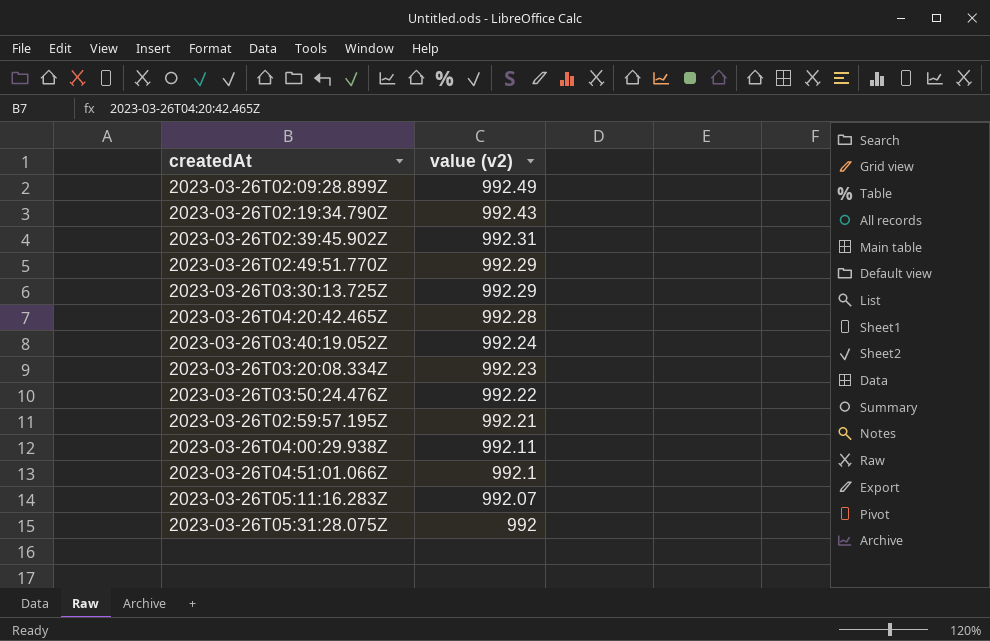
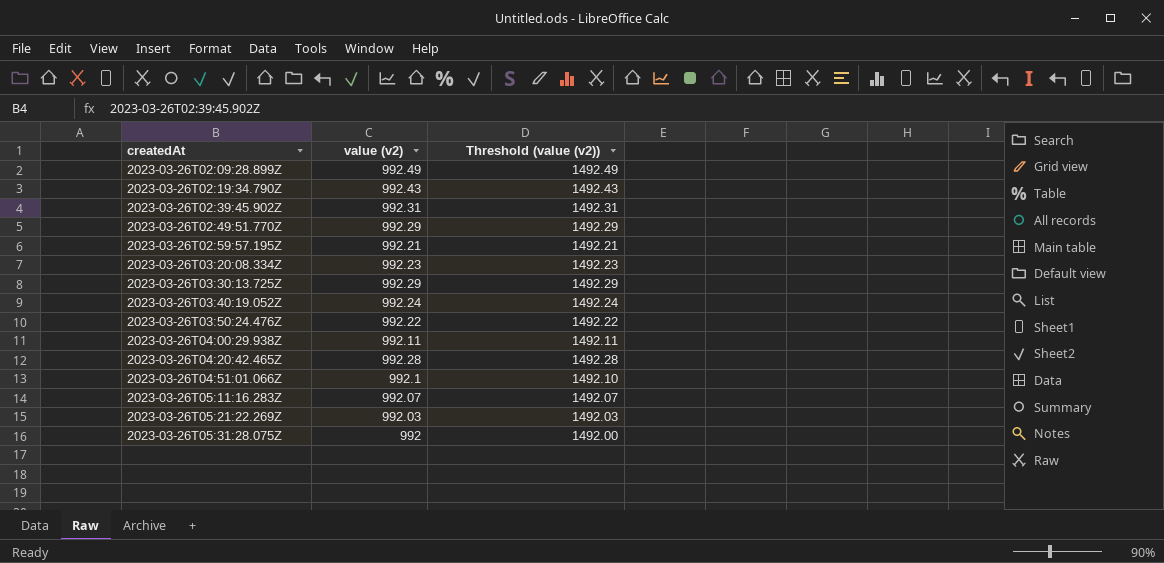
row order: value (v2) descending -> createdAt ascending
column Threshold (value (v2)) | formula: none -> [value (v2)] + 500
row 2023-03-26T05:21:22.269Z: none -> 992.03 | 1492.03

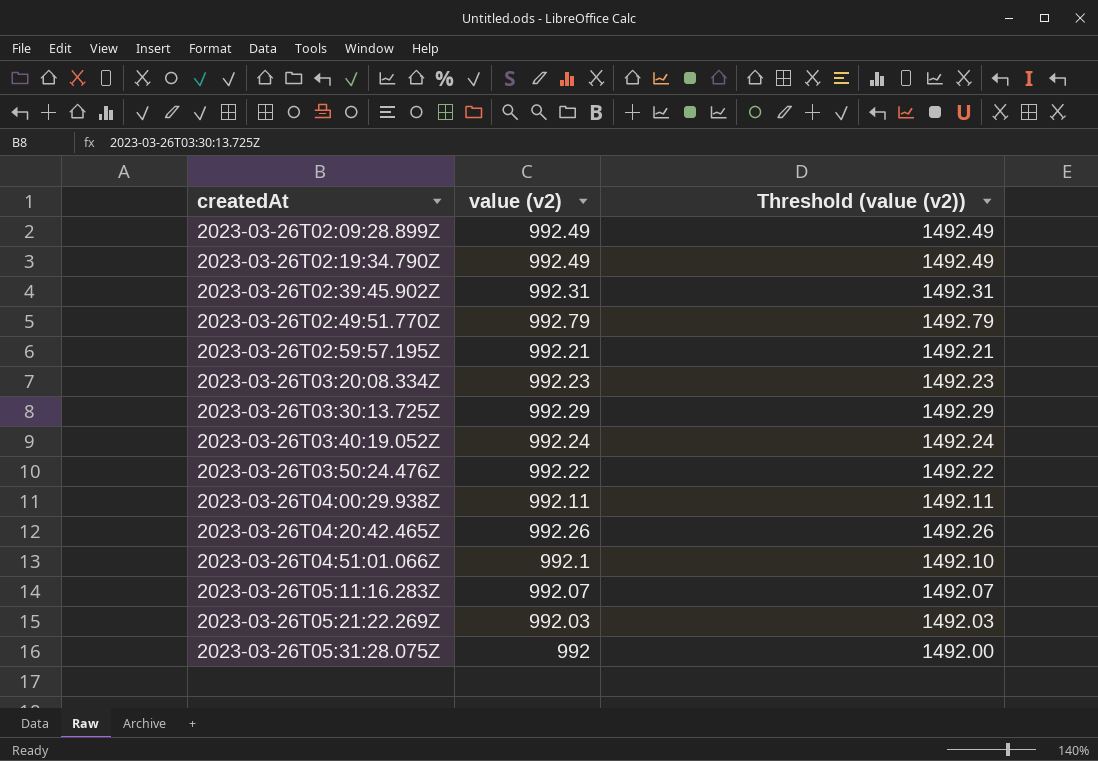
2023-03-26T02:19:34.790Z | value (v2): 992.43 -> 992.49
2023-03-26T02:19:34.790Z | Threshold (value (v2)): 1492.43 -> 1492.49
2023-03-26T02:49:51.770Z | value (v2): 992.29 -> 992.79
2023-03-26T02:49:51.770Z | Threshold (value (v2)): 1492.29 -> 1492.79
2023-03-26T04:20:42.465Z | value (v2): 992.28 -> 992.26
2023-03-26T04:20:42.465Z | Threshold (value (v2)): 1492.28 -> 1492.26

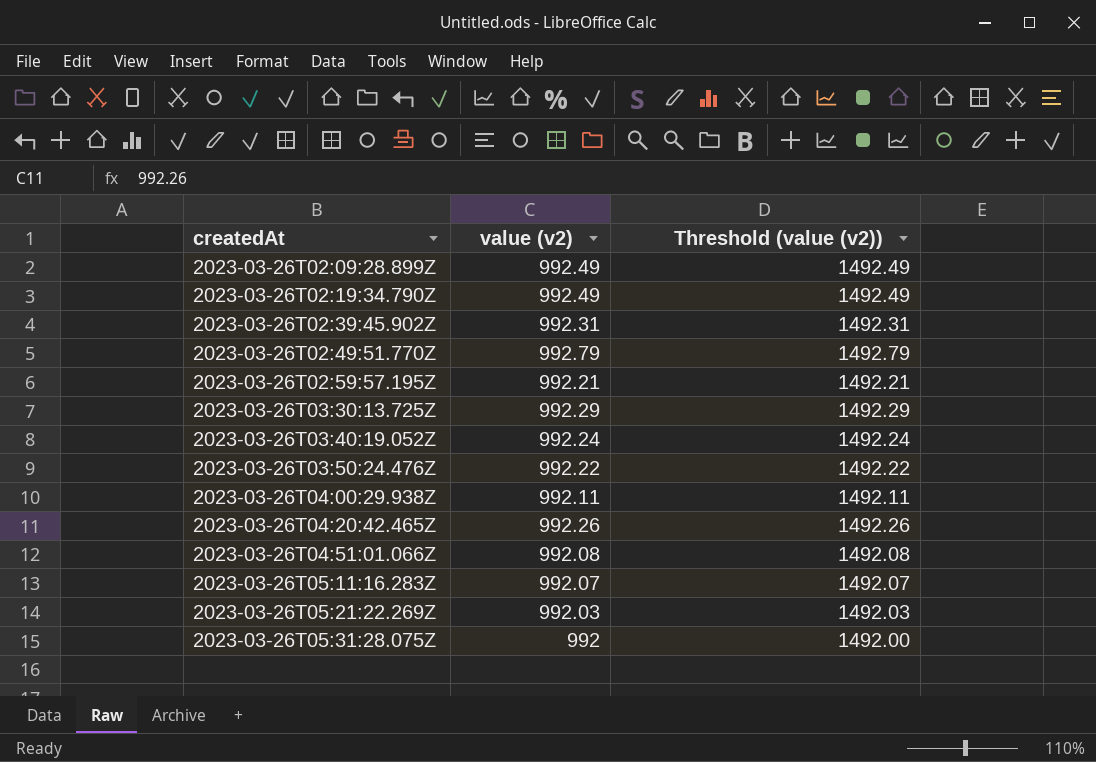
row 2023-03-26T03:20:08.334Z: 992.23 | 1492.23 -> none
2023-03-26T04:51:01.066Z | value (v2): 992.1 -> 992.08
2023-03-26T04:51:01.066Z | Threshold (value (v2)): 1492.10 -> 1492.08

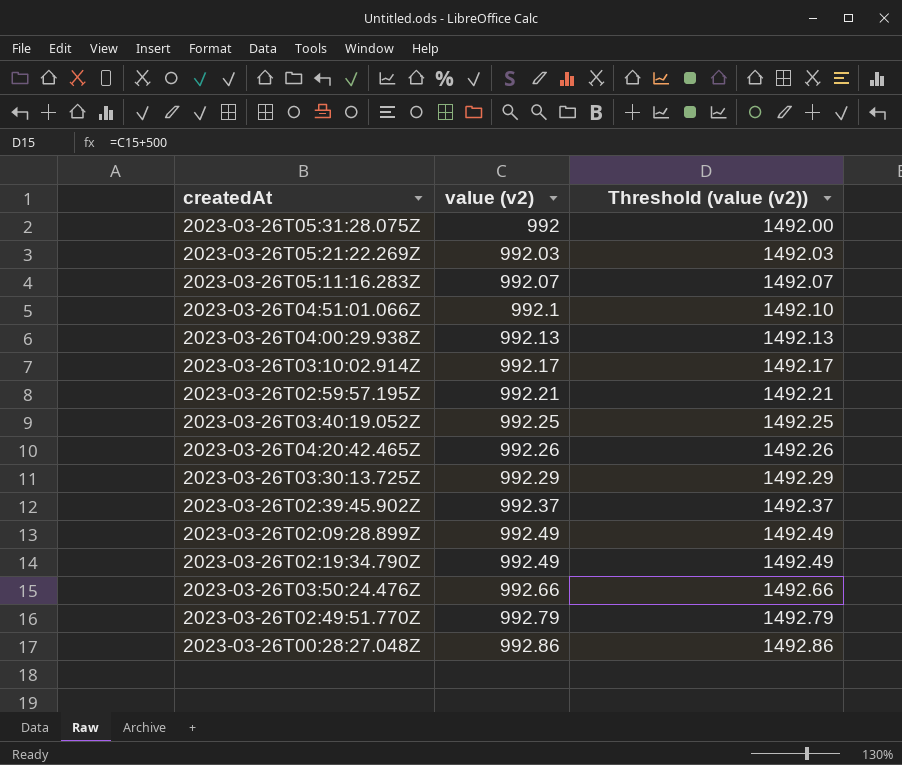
row order: createdAt ascending -> value (v2) ascending
2023-03-26T04:51:01.066Z | value (v2): 992.08 -> 992.1
2023-03-26T04:51:01.066Z | Threshold (value (v2)): 1492.08 -> 1492.10
2023-03-26T04:00:29.938Z | value (v2): 992.11 -> 992.13
2023-03-26T04:00:29.938Z | Threshold (value (v2)): 1492.11 -> 1492.13
row 2023-03-26T03:10:02.914Z: none -> 992.17 | 1492.17
2023-03-26T03:40:19.052Z | value (v2): 992.24 -> 992.25
2023-03-26T03:40:19.052Z | Threshold (value (v2)): 1492.24 -> 1492.25
2023-03-26T02:39:45.902Z | value (v2): 992.31 -> 992.37
2023-03-26T02:39:45.902Z | Threshold (value (v2)): 1492.31 -> 1492.37
2023-03-26T03:50:24.476Z | value (v2): 992.22 -> 992.66
2023-03-26T03:50:24.476Z | Threshold (value (v2)): 1492.22 -> 1492.66
row 2023-03-26T00:28:27.048Z: none -> 992.86 | 1492.86

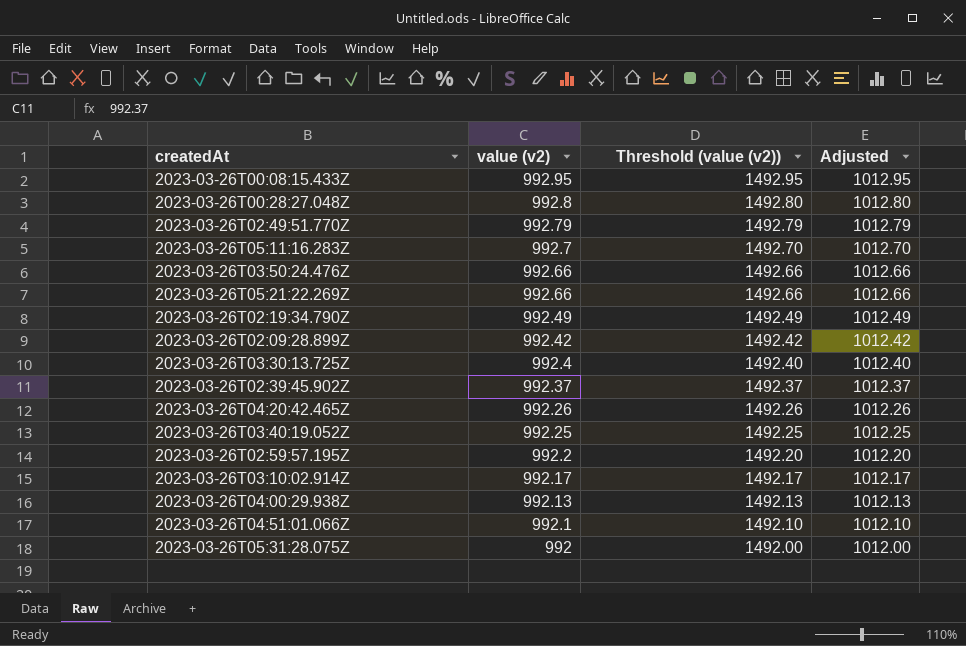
row order: value (v2) ascending -> value (v2) descending
column Adjusted | formula: none -> [value (v2)] + 20
row 2023-03-26T00:08:15.433Z: none -> 992.95 | 1492.95 | 1012.95
2023-03-26T00:28:27.048Z | value (v2): 992.86 -> 992.8
2023-03-26T00:28:27.048Z | Threshold (value (v2)): 1492.86 -> 1492.80
2023-03-26T05:11:16.283Z | value (v2): 992.07 -> 992.7
2023-03-26T05:11:16.283Z | Threshold (value (v2)): 1492.07 -> 1492.70
2023-03-26T05:21:22.269Z | value (v2): 992.03 -> 992.66
2023-03-26T05:21:22.269Z | Threshold (value (v2)): 1492.03 -> 1492.66
2023-03-26T02:09:28.899Z | value (v2): 992.49 -> 992.42
2023-03-26T02:09:28.899Z | Threshold (value (v2)): 1492.49 -> 1492.42
2023-03-26T03:30:13.725Z | value (v2): 992.29 -> 992.4
2023-03-26T03:30:13.725Z | Threshold (value (v2)): 1492.29 -> 1492.40
2023-03-26T02:59:57.195Z | value (v2): 992.21 -> 992.2
2023-03-26T02:59:57.195Z | Threshold (value (v2)): 1492.21 -> 1492.20

